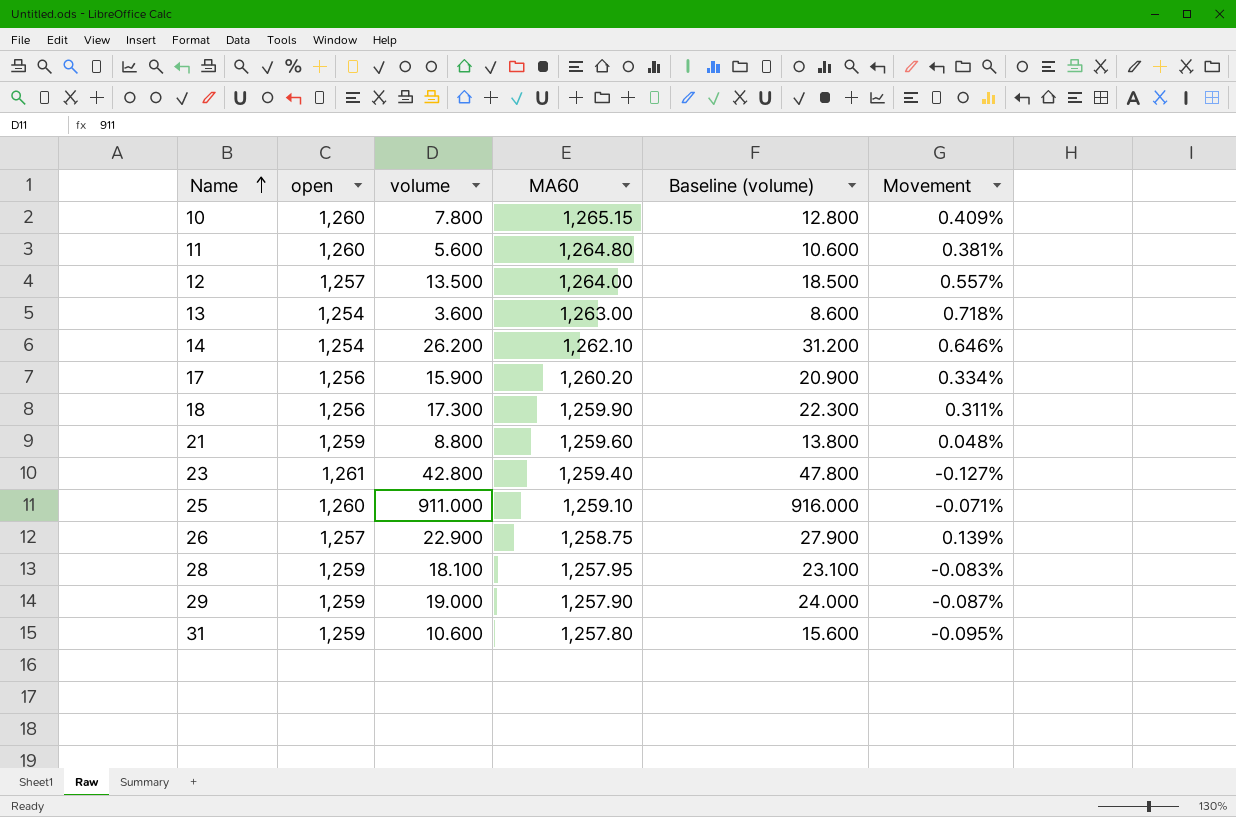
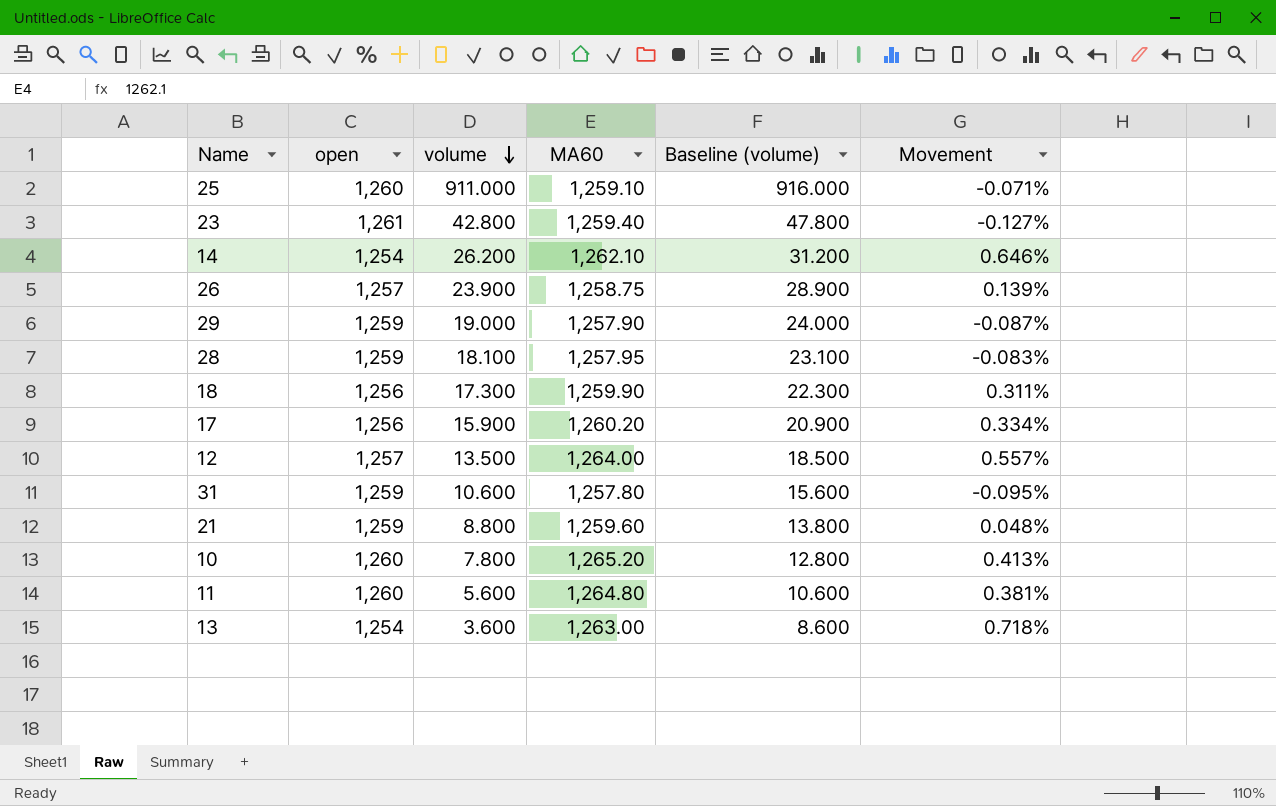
row order: Name ascending -> volume descending
26 | volume: 22.900 -> 23.900
26 | Baseline (volume): 27.900 -> 28.900
10 | MA60: 1,265.15 -> 1,265.20
10 | Movement: 0.409% -> 0.413%

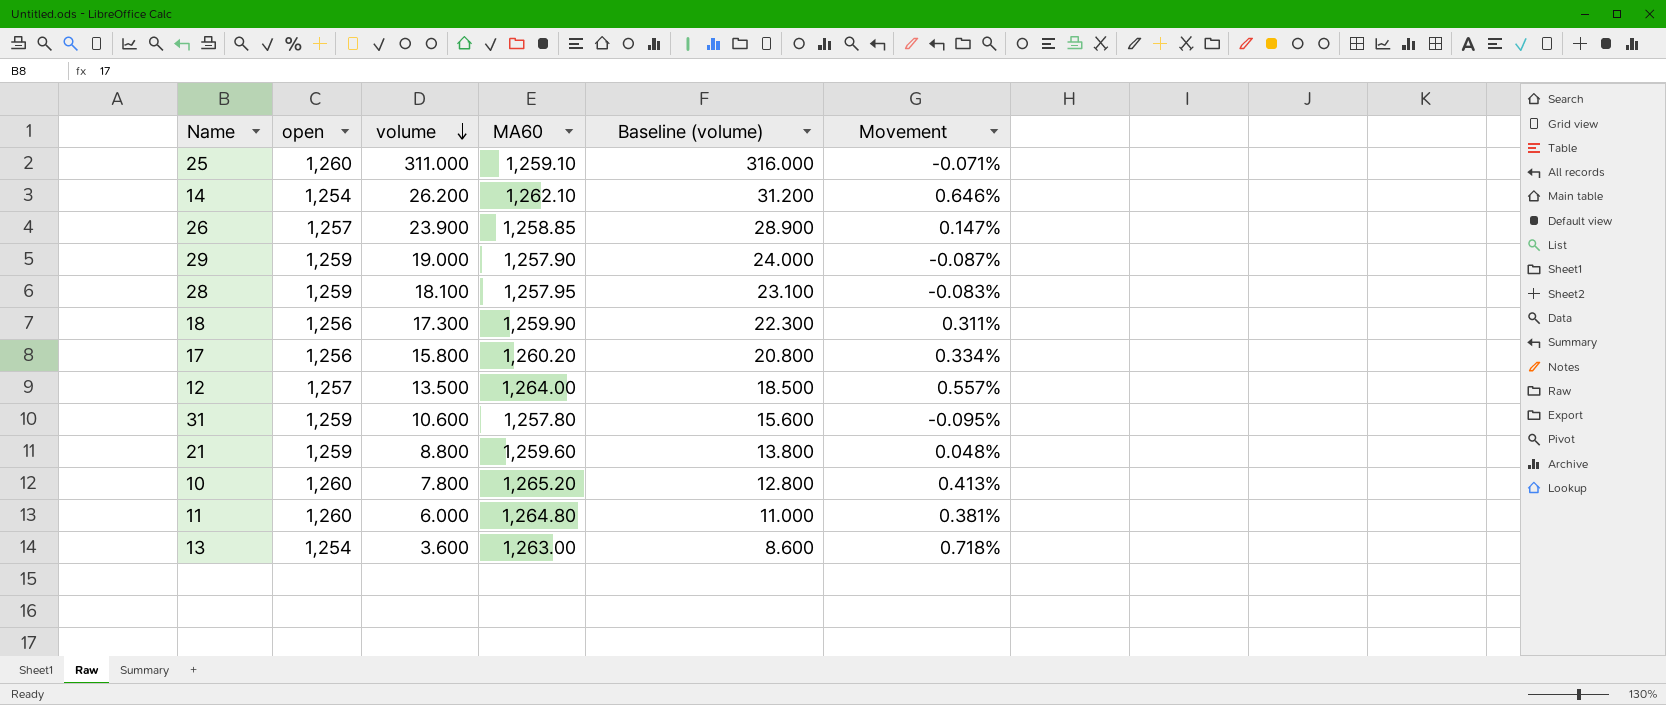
row 23: 1,261 | 42.800 | 1,259.40 | 47.800 | -0.127% -> none
25 | volume: 911.000 -> 311.000
25 | Baseline (volume): 916.000 -> 316.000
26 | MA60: 1,258.75 -> 1,258.85
26 | Movement: 0.139% -> 0.147%
17 | volume: 15.900 -> 15.800
17 | Baseline (volume): 20.900 -> 20.800
11 | volume: 5.600 -> 6.000
11 | Baseline (volume): 10.600 -> 11.000

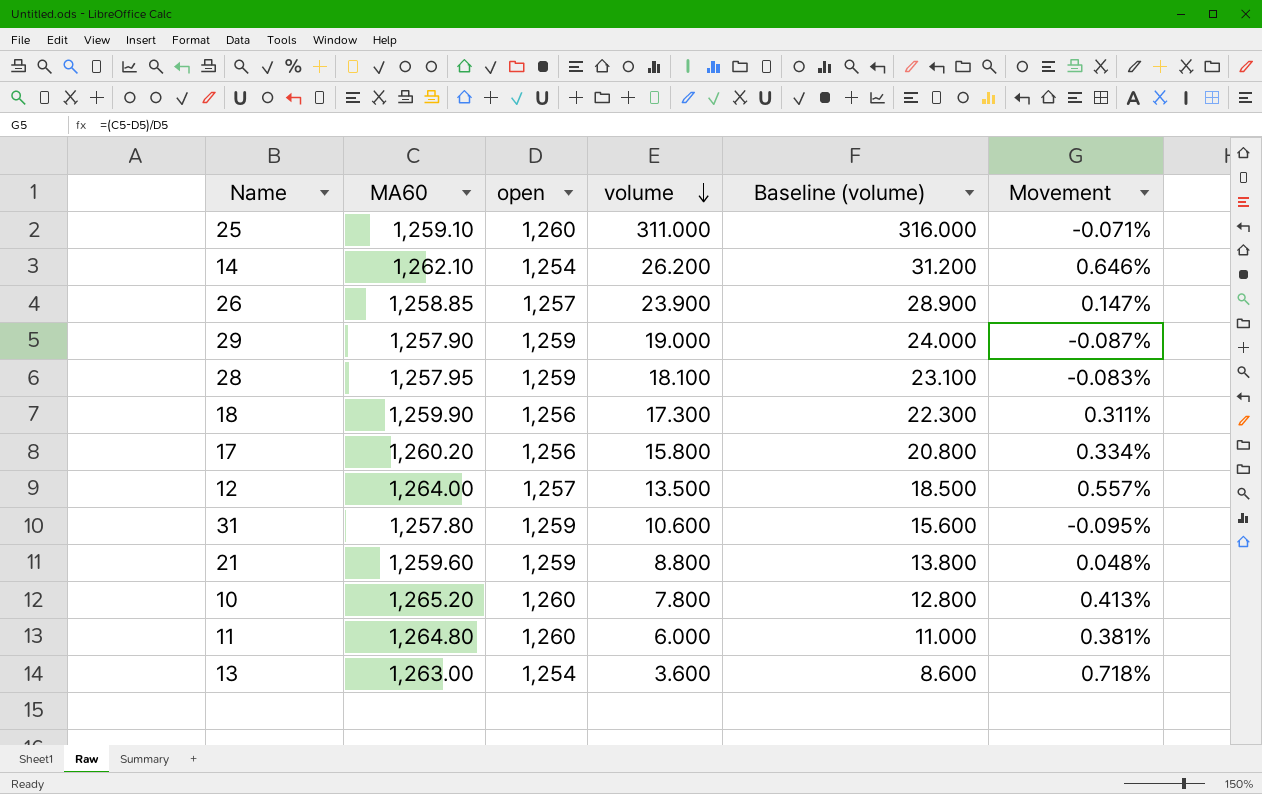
column MA60 | position: 4 -> 2

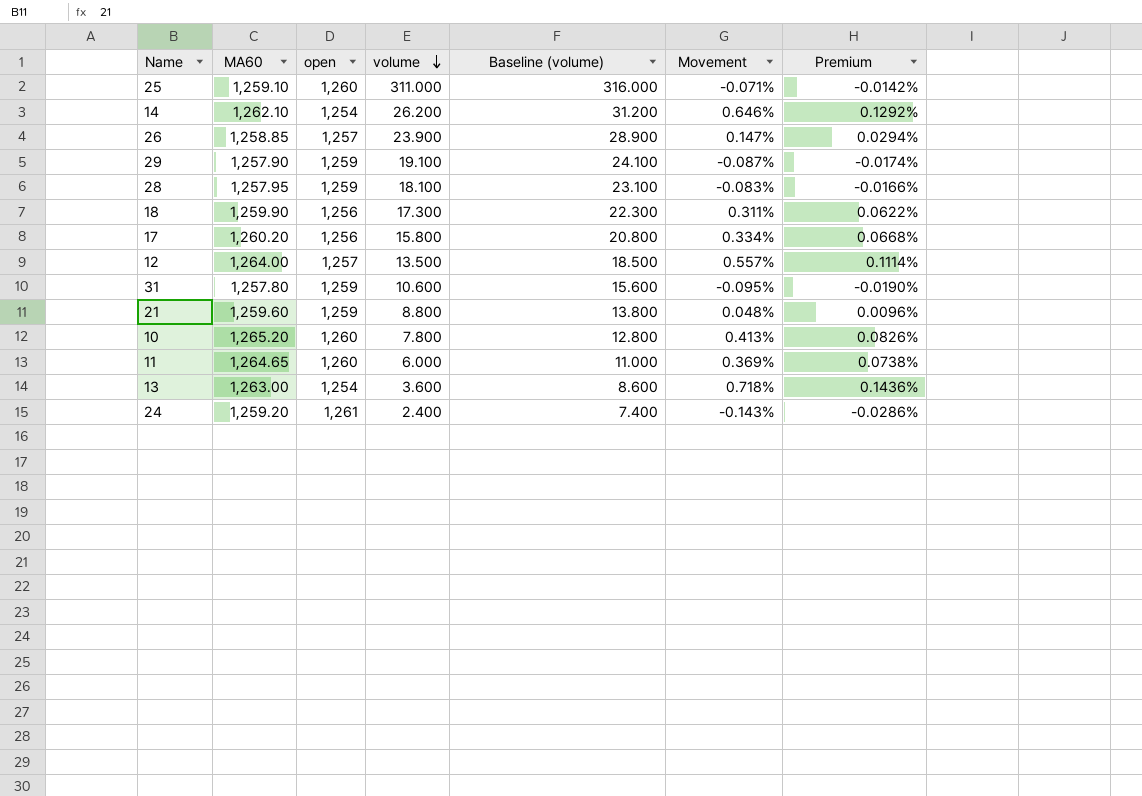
column Premium | formula: none -> [Movement] * 0.2
29 | volume: 19.000 -> 19.100
29 | Baseline (volume): 24.000 -> 24.100
11 | MA60: 1,264.80 -> 1,264.65
11 | Movement: 0.381% -> 0.369%
row 24: none -> 1,259.20 | 1,261 | 2.400 | 7.400 | -0.143% | -0.0286%

